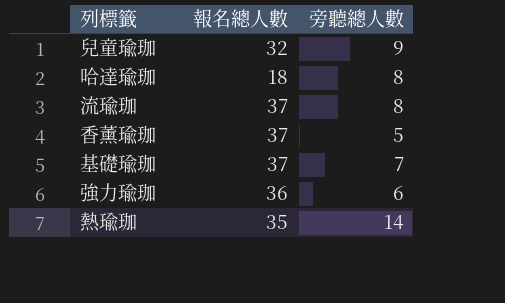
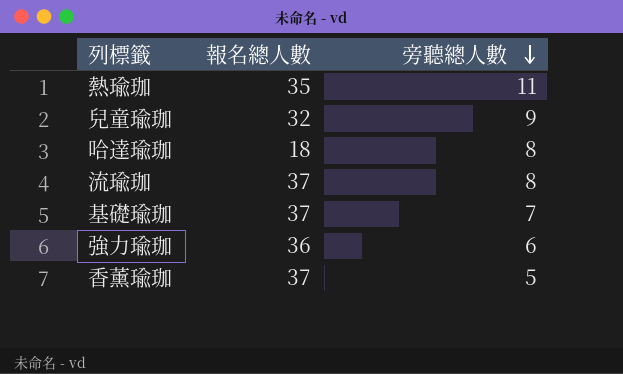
row order: none -> 旁聽總人數 descending
熱瑜珈 | 旁聽總人數: 14 -> 11

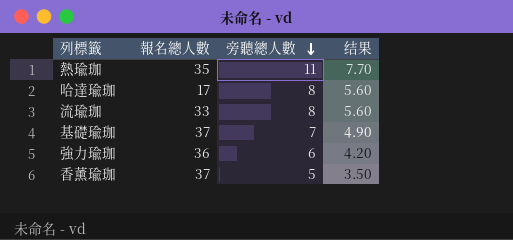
column 结果 | formula: none -> [旁聽總人數] * 0.7
row 兒童瑜珈: 32 | 9 -> none
哈達瑜珈 | 報名總人數: 18 -> 17
流瑜珈 | 報名總人數: 37 -> 33

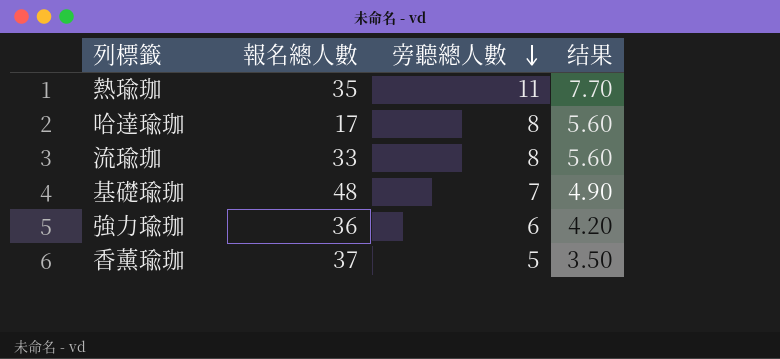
基礎瑜珈 | 報名總人數: 37 -> 48

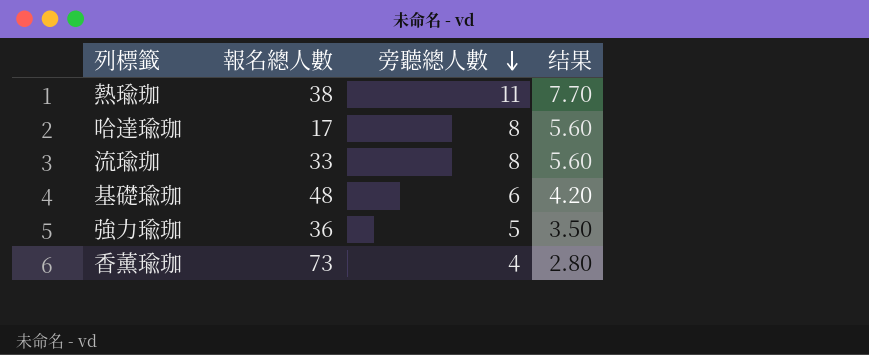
熱瑜珈 | 報名總人數: 35 -> 38
基礎瑜珈 | 旁聽總人數: 7 -> 6
基礎瑜珈 | 结果: 4.90 -> 4.20
強力瑜珈 | 旁聽總人數: 6 -> 5
強力瑜珈 | 结果: 4.20 -> 3.50
香薰瑜珈 | 報名總人數: 37 -> 73
香薰瑜珈 | 旁聽總人數: 5 -> 4
香薰瑜珈 | 结果: 3.50 -> 2.80

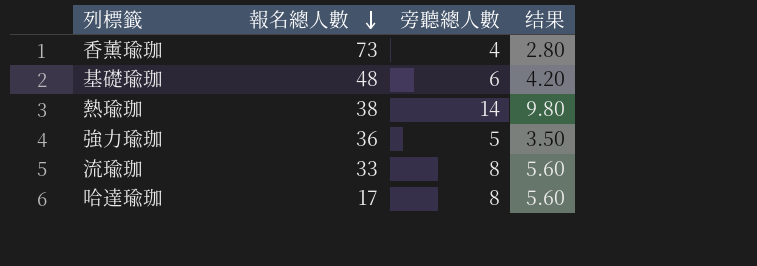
row order: 旁聽總人數 descending -> 報名總人數 descending
熱瑜珈 | 旁聽總人數: 11 -> 14
熱瑜珈 | 结果: 7.70 -> 9.80

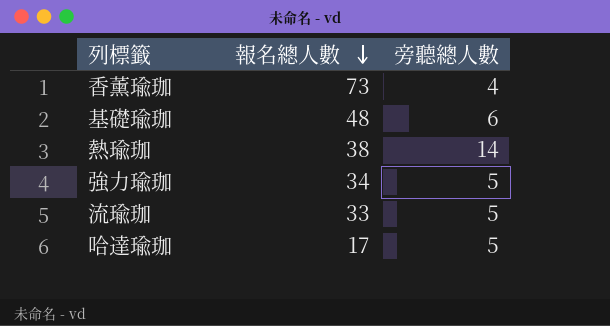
column 结果 | formula: [旁聽總人數] * 0.7 -> none
強力瑜珈 | 報名總人數: 36 -> 34
流瑜珈 | 旁聽總人數: 8 -> 5
哈達瑜珈 | 旁聽總人數: 8 -> 5

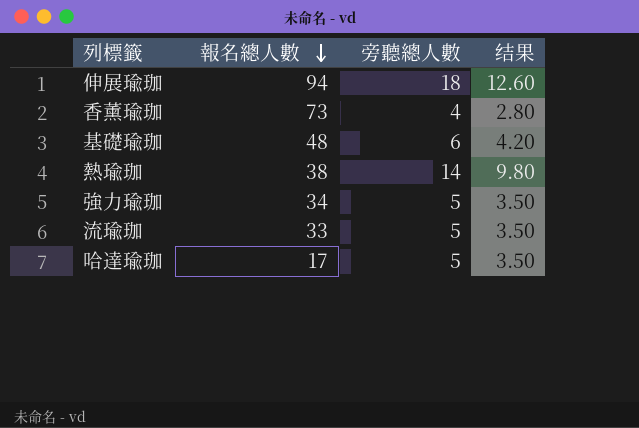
column 结果 | formula: none -> [旁聽總人數] * 0.7
row 伸展瑜珈: none -> 94 | 18 | 12.60

